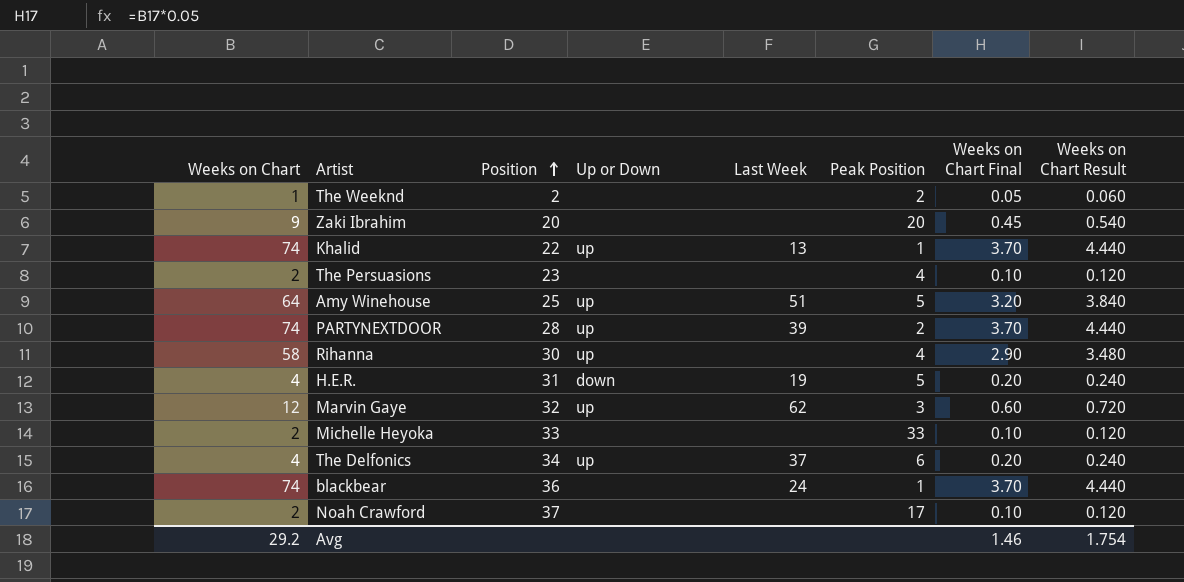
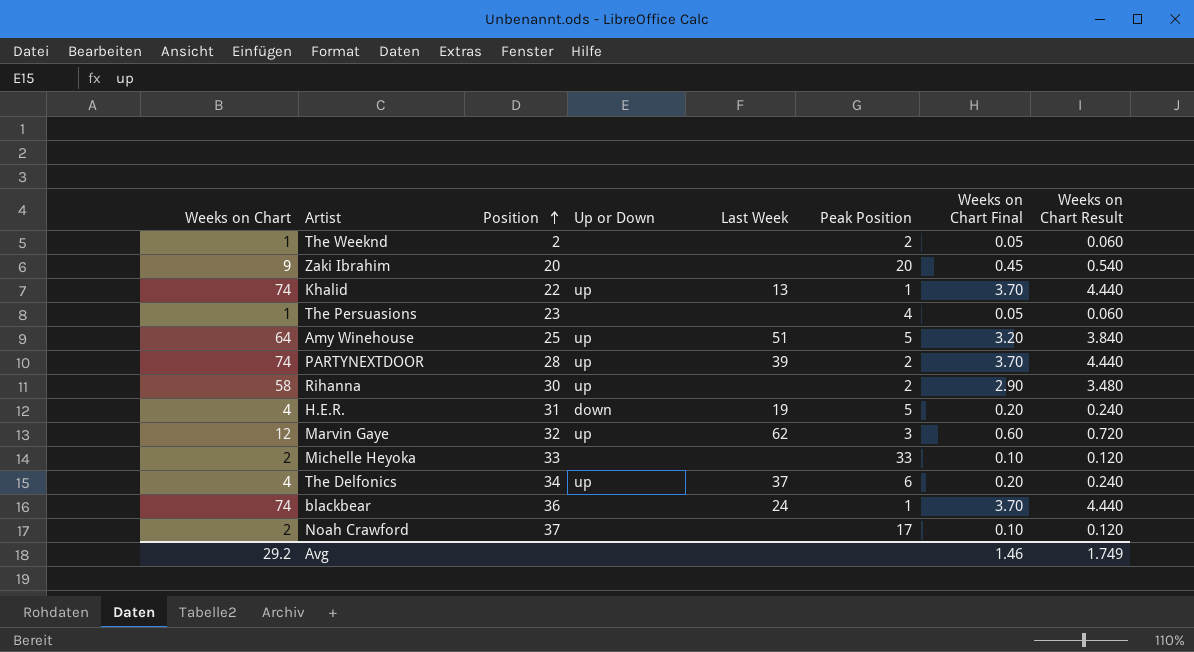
The Persuasions | Weeks on Chart: 2 -> 1
The Persuasions | Weeks on Chart Final: 0.10 -> 0.05
The Persuasions | Weeks on Chart Result: 0.120 -> 0.060
Rihanna | Peak Position: 4 -> 2
Avg | Weeks on Chart Result: 1.754 -> 1.749

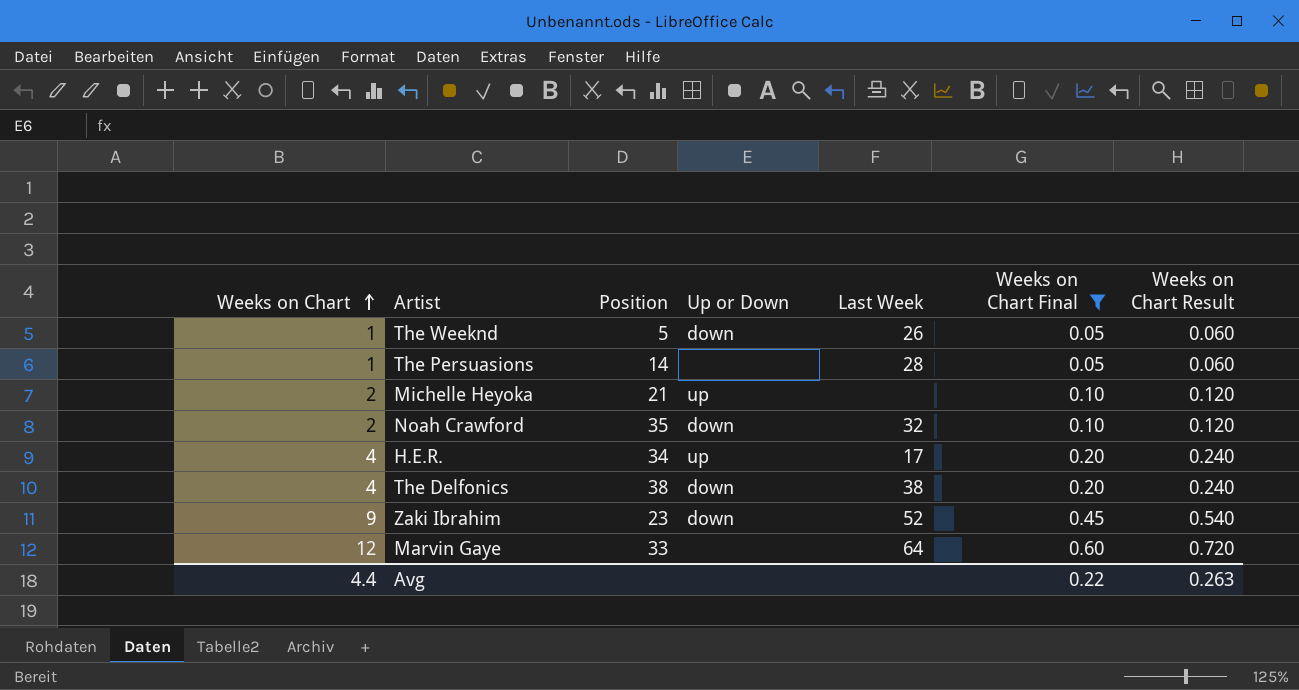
filter: none -> Weeks on Chart Final <= 0.60
row order: Position ascending -> Weeks on Chart ascending
column Peak Position | position: 6 -> none
The Weeknd | Position: 2 -> 5
The Weeknd | Up or Down: none -> down
The Weeknd | Last Week: none -> 26
The Persuasions | Position: 23 -> 14
The Persuasions | Last Week: none -> 28
Michelle Heyoka | Position: 33 -> 21
Michelle Heyoka | Up or Down: none -> up
Noah Crawford | Position: 37 -> 35
Noah Crawford | Up or Down: none -> down
Noah Crawford | Last Week: none -> 32
H.E.R. | Position: 31 -> 34
H.E.R. | Up or Down: down -> up
H.E.R. | Last Week: 19 -> 17
The Delfonics | Position: 34 -> 38
The Delfonics | Up or Down: up -> down
The Delfonics | Last Week: 37 -> 38
Zaki Ibrahim | Position: 20 -> 23
Zaki Ibrahim | Up or Down: none -> down
Zaki Ibrahim | Last Week: none -> 52
Marvin Gaye | Position: 32 -> 33
Marvin Gaye | Up or Down: up -> none
Marvin Gaye | Last Week: 62 -> 64
Avg | Weeks on Chart: 29.2 -> 4.4
Avg | Weeks on Chart Final: 1.46 -> 0.22
Avg | Weeks on Chart Result: 1.749 -> 0.263

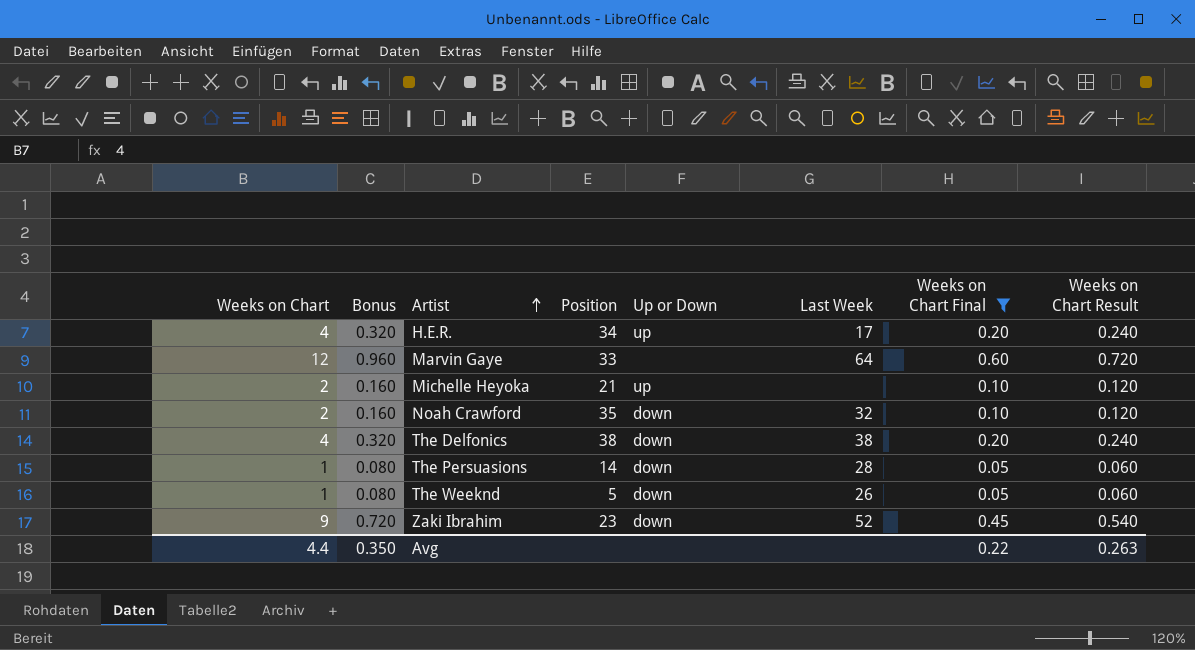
row order: Weeks on Chart ascending -> Artist ascending
column Bonus | formula: none -> [Weeks on Chart] * 0.08
The Persuasions | Up or Down: none -> down

